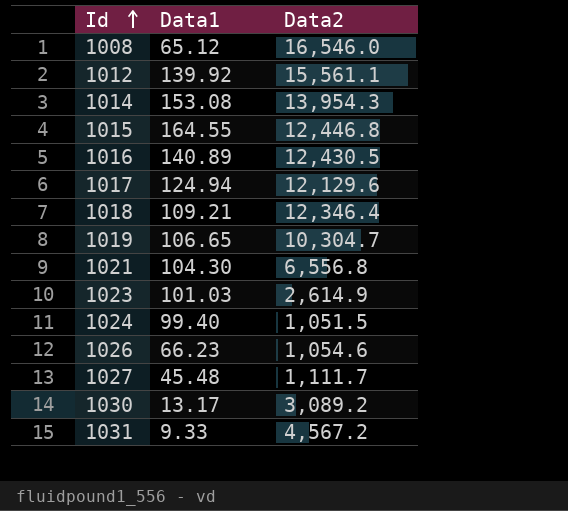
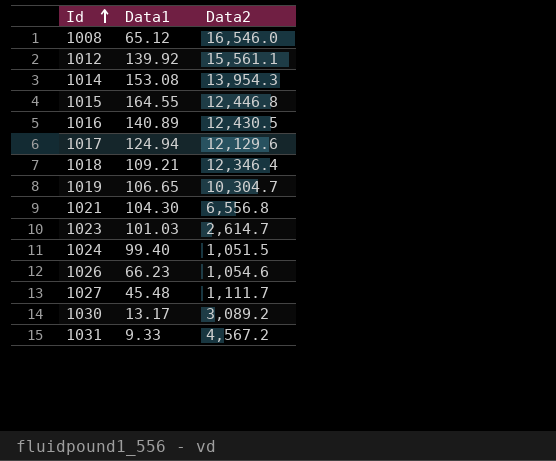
1023 | Data2: 2,614.9 -> 2,614.7

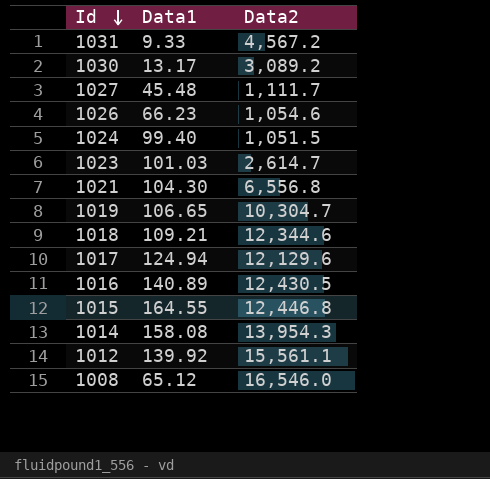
row order: Id ascending -> Id descending
1018 | Data2: 12,346.4 -> 12,344.6
1014 | Data1: 153.08 -> 158.08

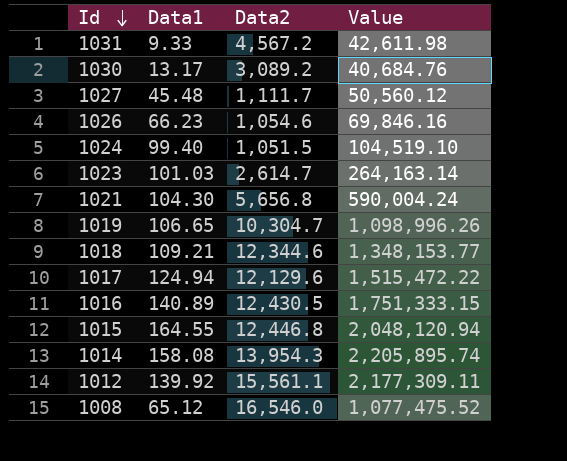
column Value | formula: none -> [Data1] * [Data2]
1021 | Data2: 6,556.8 -> 5,656.8

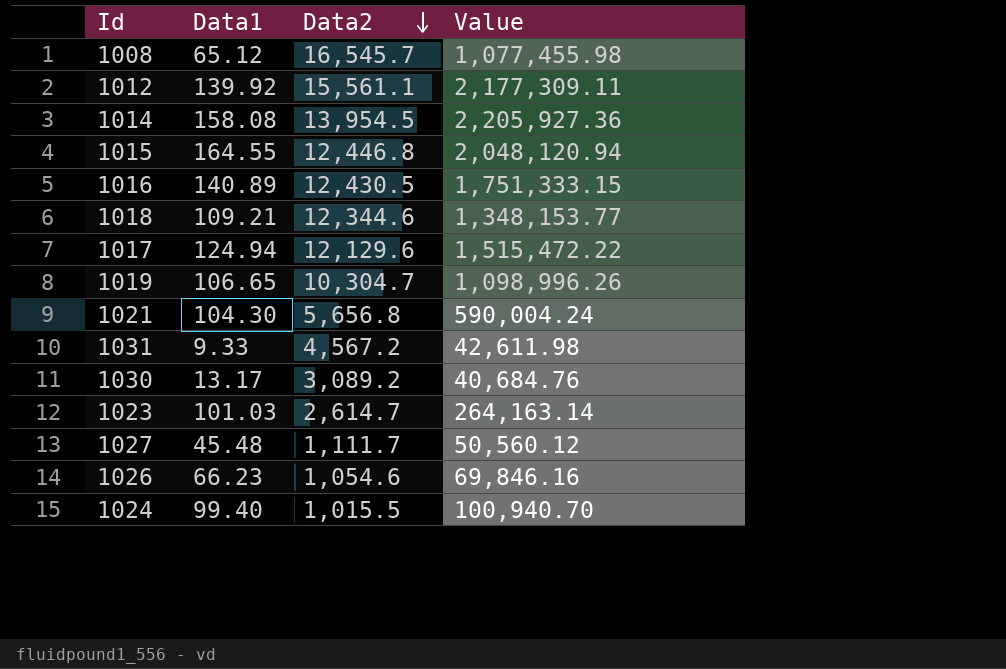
row order: Id descending -> Data2 descending
1008 | Data2: 16,546.0 -> 16,545.7
1008 | Value: 1,077,475.52 -> 1,077,455.98
1014 | Data2: 13,954.3 -> 13,954.5
1014 | Value: 2,205,895.74 -> 2,205,927.36
1024 | Data2: 1,051.5 -> 1,015.5
1024 | Value: 104,519.10 -> 100,940.70

